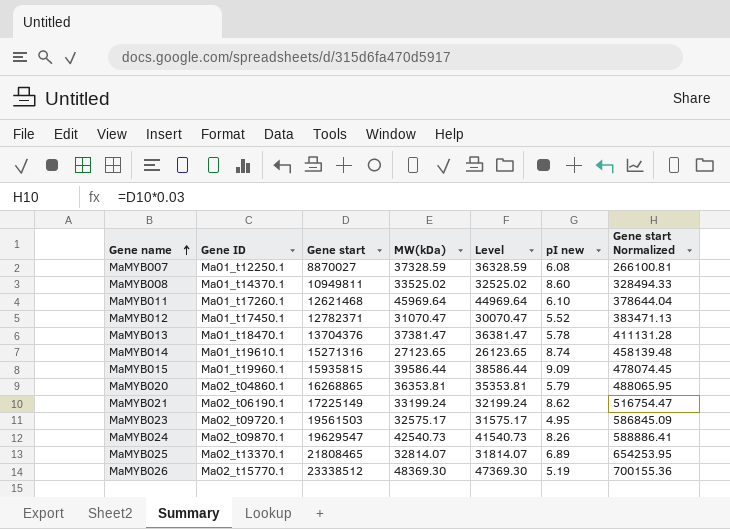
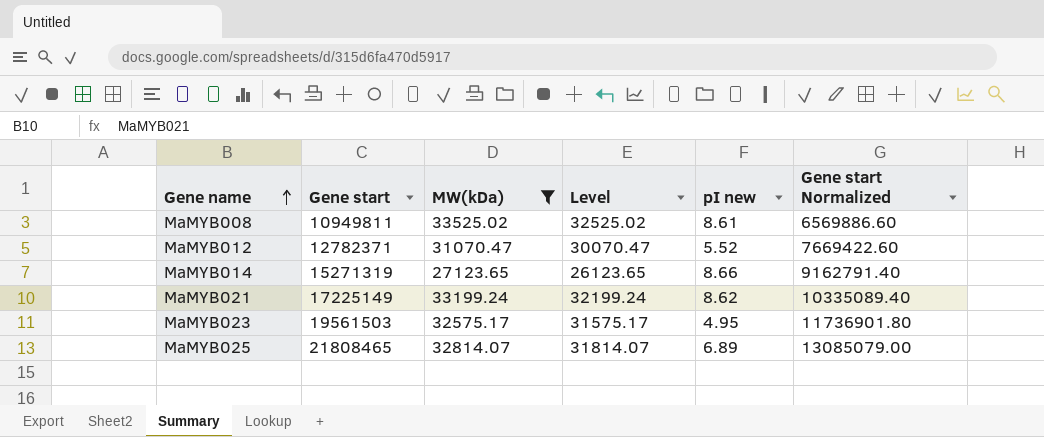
filter: none -> MW(kDa) <= 33525.02
column Gene ID | position: 2 -> none
column Gene start Normalized | formula: [Gene start] * 0.03 -> [Gene start] * 0.6
MaMYB008 | pI new: 8.60 -> 8.61
MaMYB014 | Gene start: 15271316 -> 15271319
MaMYB014 | pI new: 8.74 -> 8.66

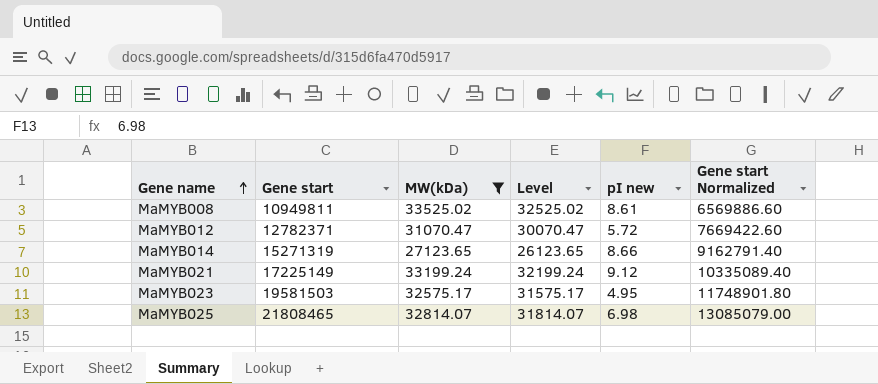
MaMYB012 | pI new: 5.52 -> 5.72
MaMYB021 | pI new: 8.62 -> 9.12
MaMYB023 | Gene start: 19561503 -> 19581503
MaMYB023 | Gene start Normalized: 11736901.80 -> 11748901.80
MaMYB025 | pI new: 6.89 -> 6.98

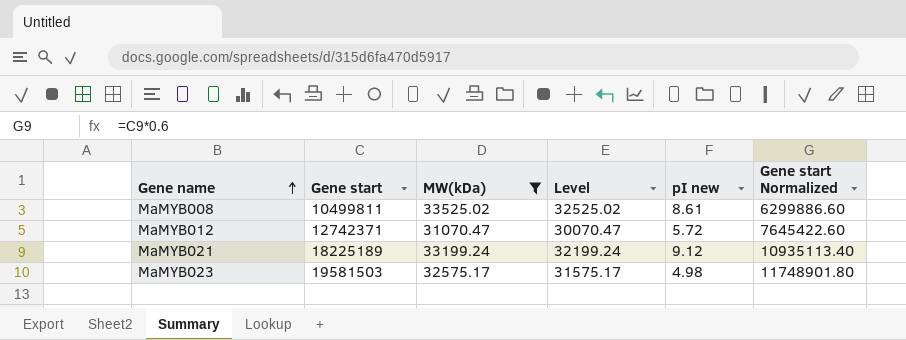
row MaMYB014: 15271319 | 27123.65 | 26123.65 | 8.66 | 9162791.40 -> none
row MaMYB025: 21808465 | 32814.07 | 31814.07 | 6.98 | 13085079.00 -> none
MaMYB008 | Gene start: 10949811 -> 10499811
MaMYB008 | Gene start Normalized: 6569886.60 -> 6299886.60
MaMYB012 | Gene start: 12782371 -> 12742371
MaMYB012 | Gene start Normalized: 7669422.60 -> 7645422.60
MaMYB021 | Gene start: 17225149 -> 18225189
MaMYB021 | Gene start Normalized: 10335089.40 -> 10935113.40
MaMYB023 | pI new: 4.95 -> 4.98

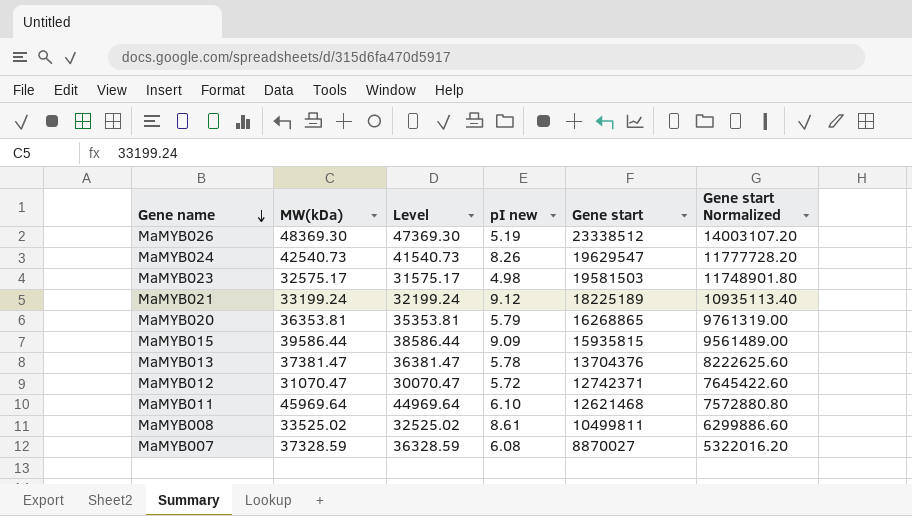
filter: MW(kDa) <= 33525.02 -> none
row order: Gene name ascending -> Gene name descending
column Gene start | position: 2 -> 5

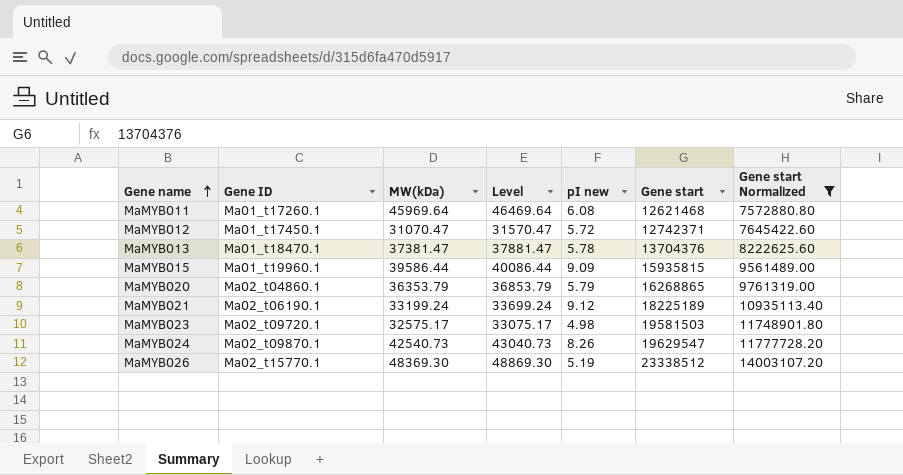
filter: none -> Gene start Normalized >= 7572880.80
row order: Gene name descending -> Gene name ascending
column Gene ID | position: none -> 2
column Level | formula: [MW(kDa)] - 1000 -> [MW(kDa)] + 500
MaMYB011 | pI new: 6.10 -> 6.08
MaMYB020 | MW(kDa): 36353.81 -> 36353.79

